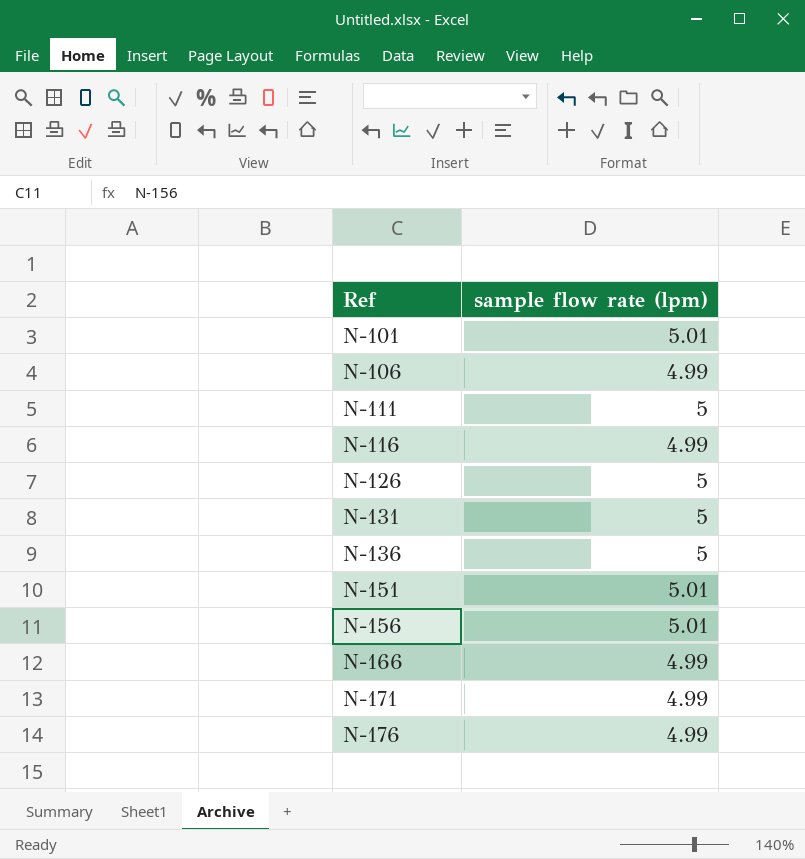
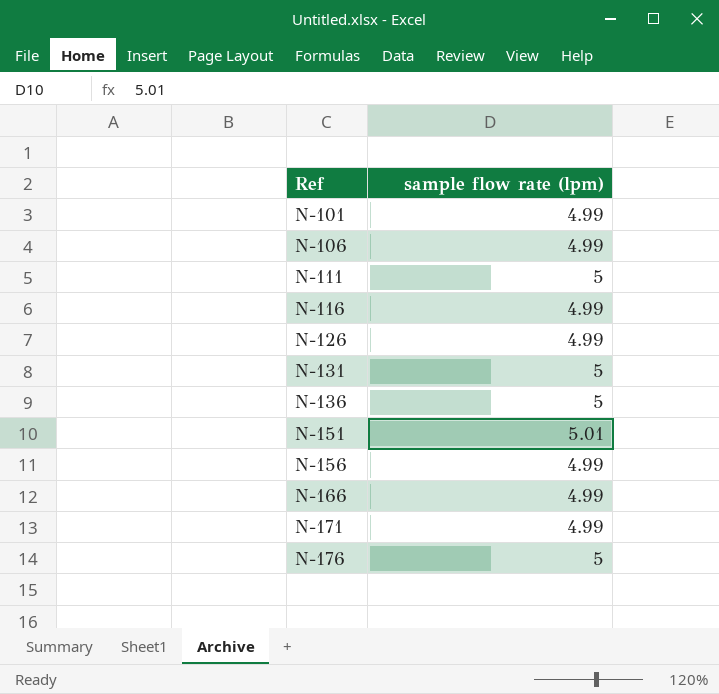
N-101 | sample flow rate (lpm): 5.01 -> 4.99
N-126 | sample flow rate (lpm): 5 -> 4.99
N-156 | sample flow rate (lpm): 5.01 -> 4.99
N-176 | sample flow rate (lpm): 4.99 -> 5

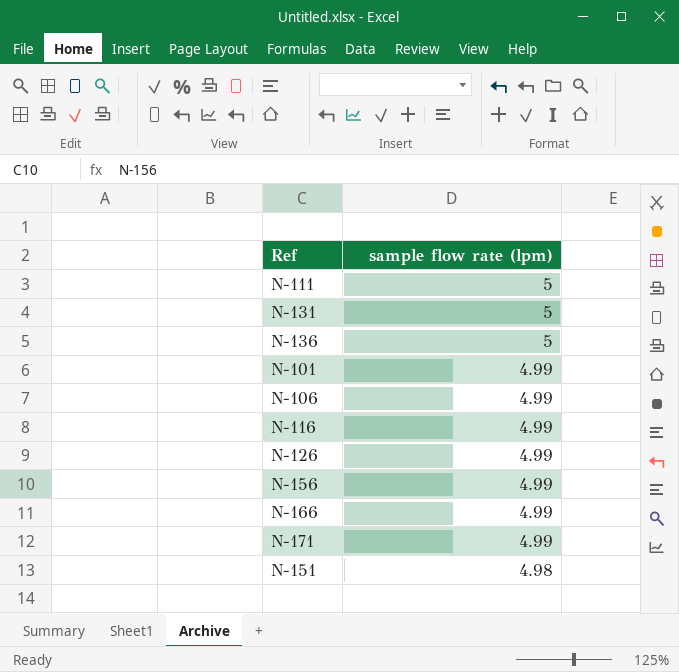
row order: Ref ascending -> sample flow rate (lpm) descending
row N-176: 5 -> none
N-151 | sample flow rate (lpm): 5.01 -> 4.98

